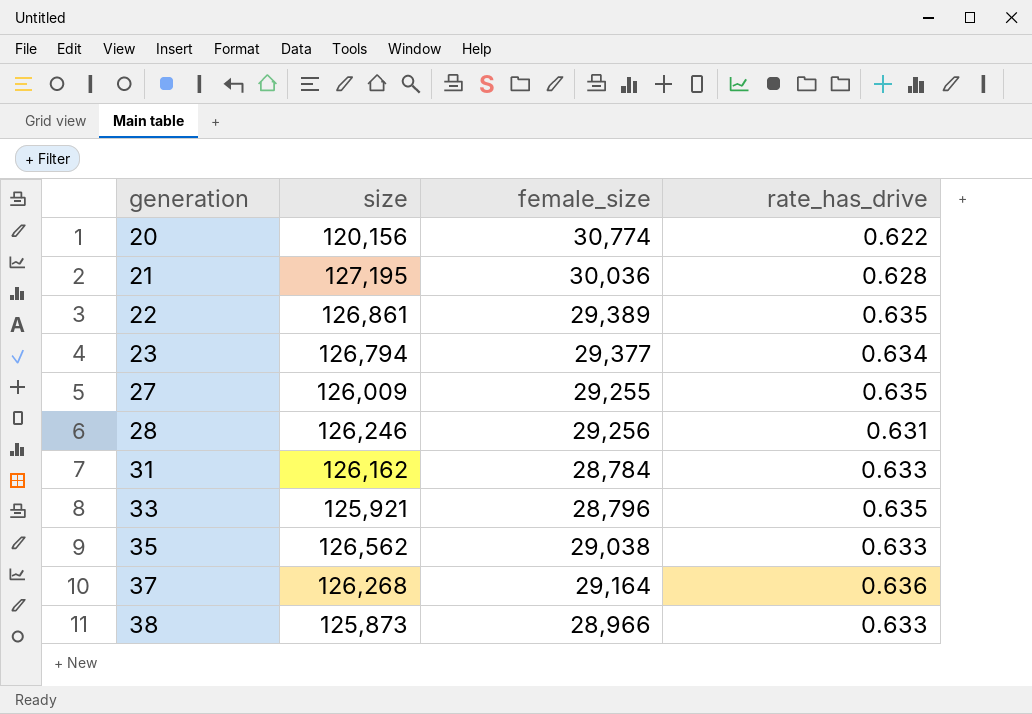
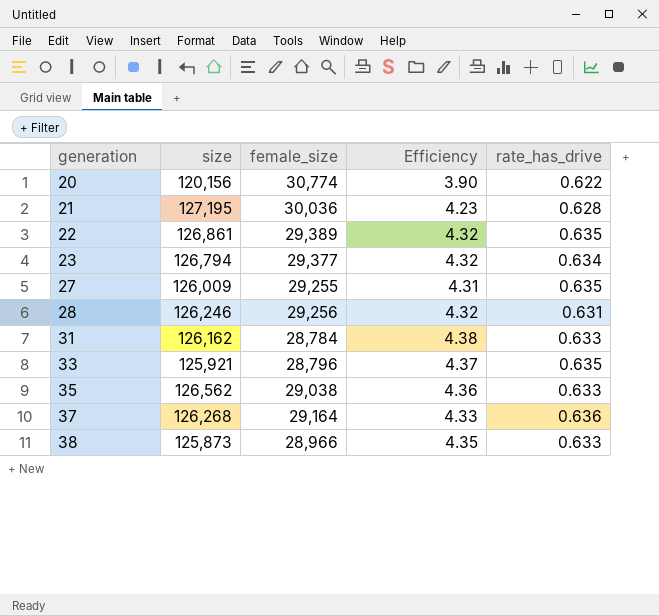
column Efficiency | formula: none -> [size] / [female_size]

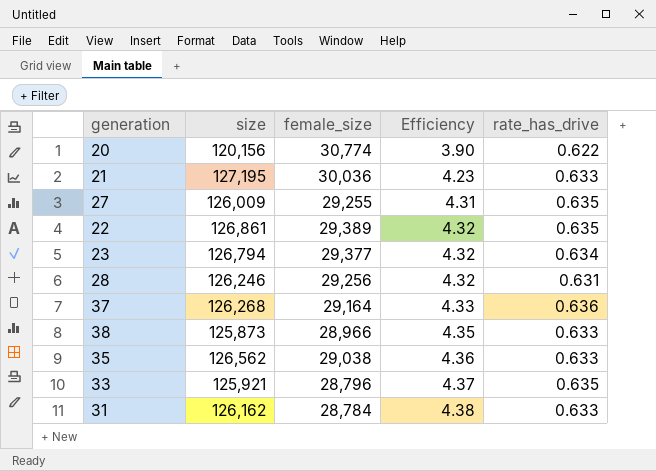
row order: generation ascending -> Efficiency ascending
21 | rate_has_drive: 0.628 -> 0.633

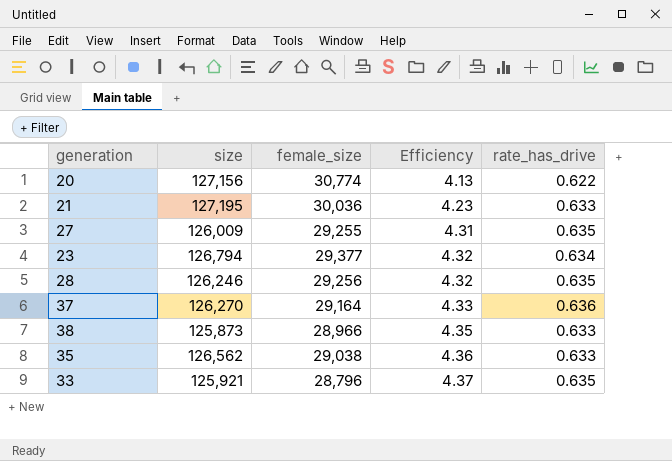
row 22: 126,861 | 29,389 | 4.32 | 0.635 -> none
row 31: 126,162 | 28,784 | 4.38 | 0.633 -> none
20 | size: 120,156 -> 127,156
20 | Efficiency: 3.90 -> 4.13
28 | rate_has_drive: 0.631 -> 0.635
37 | size: 126,268 -> 126,270

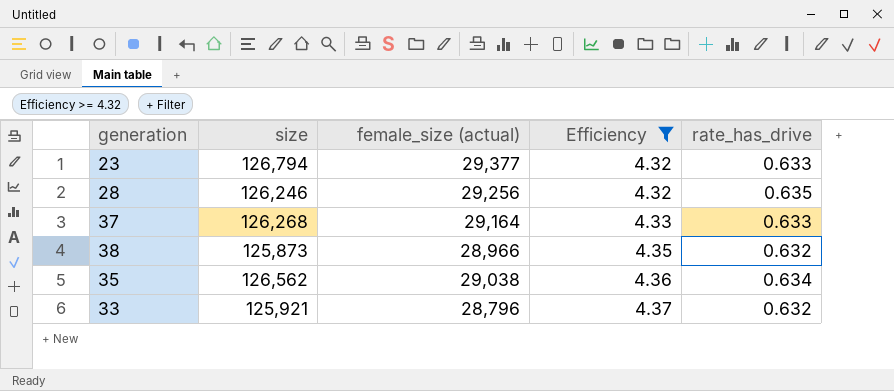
filter: none -> Efficiency >= 4.32
column name: female_size -> female_size (actual)
23 | rate_has_drive: 0.634 -> 0.633
37 | size: 126,270 -> 126,268
37 | rate_has_drive: 0.636 -> 0.633
38 | rate_has_drive: 0.633 -> 0.632
35 | rate_has_drive: 0.633 -> 0.634
33 | rate_has_drive: 0.635 -> 0.632

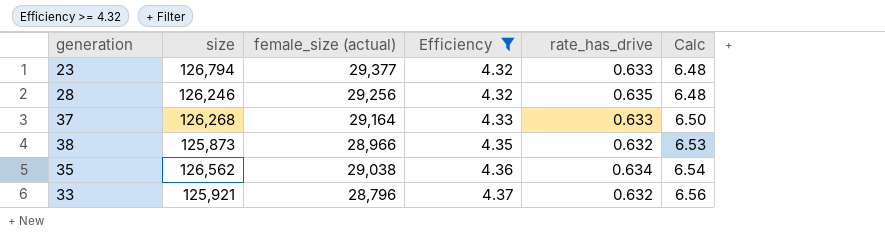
column Calc | formula: none -> [Efficiency] * 1.5

